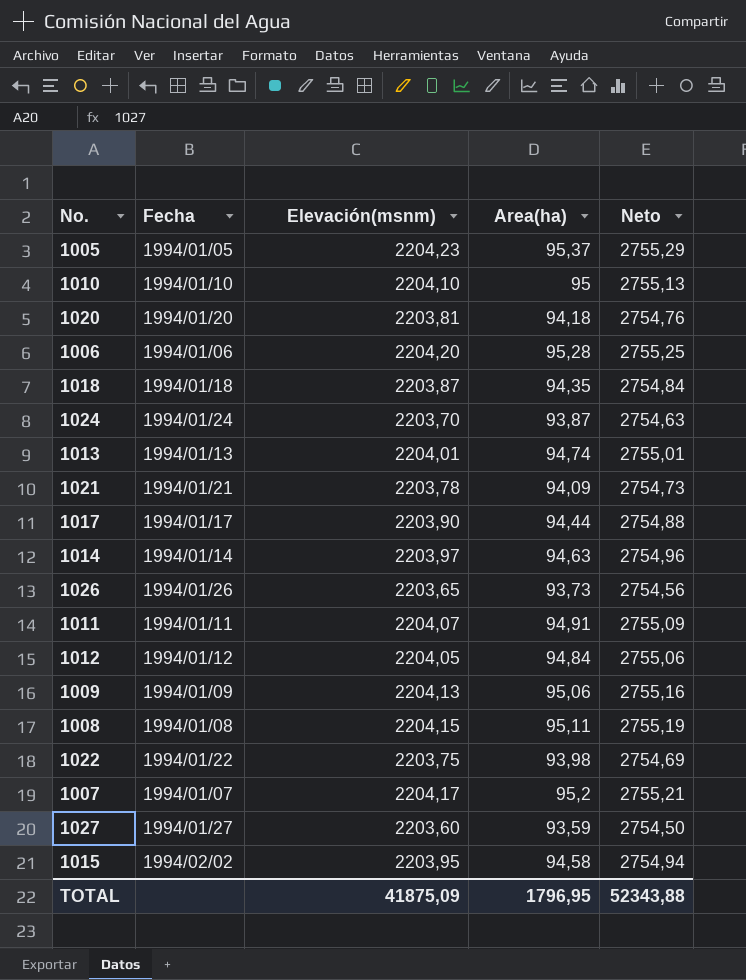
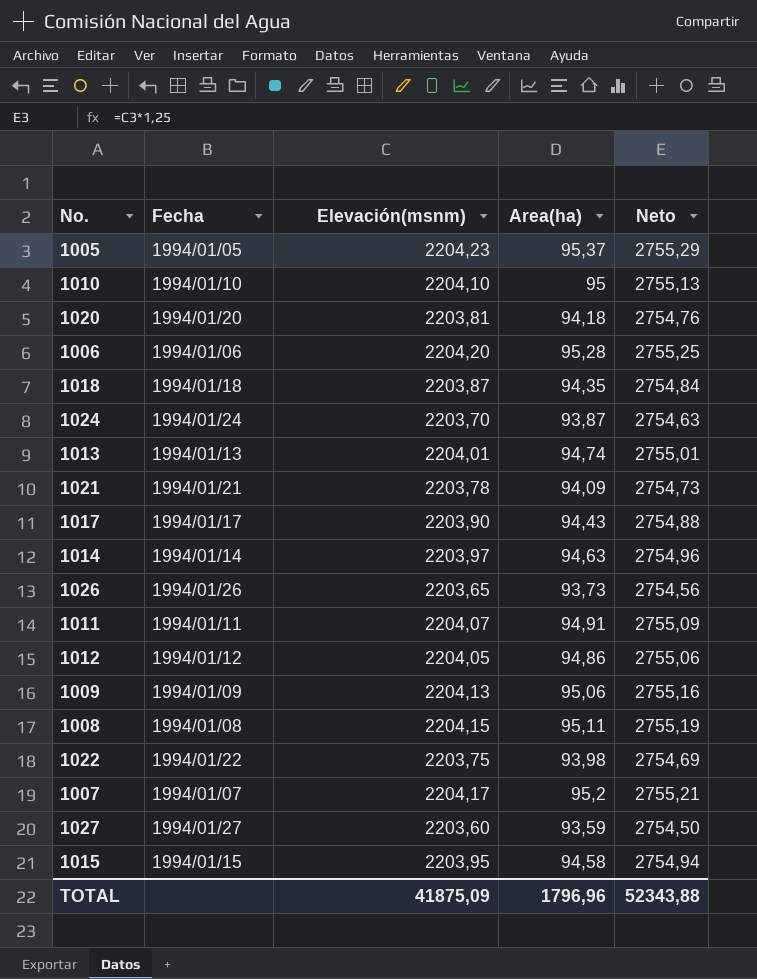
1017 | Area(ha): 94,44 -> 94,43
1012 | Area(ha): 94,84 -> 94,86
1015 | Fecha: 1994/02/02 -> 1994/01/15
TOTAL | Area(ha): 1796,95 -> 1796,96

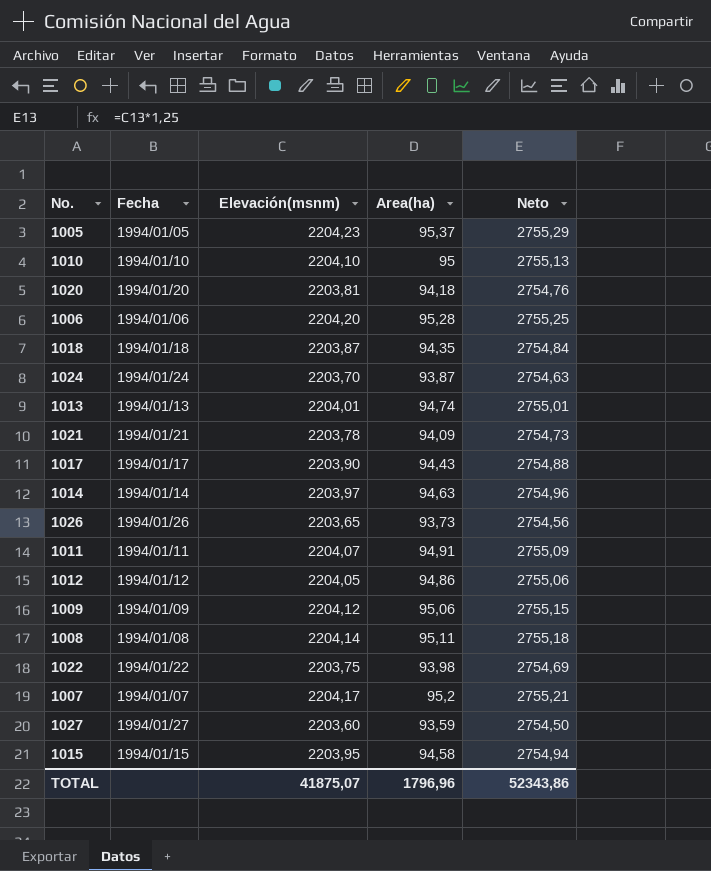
1009 | Elevación(msnm): 2204,13 -> 2204,12
1009 | Neto: 2755,16 -> 2755,15
1008 | Elevación(msnm): 2204,15 -> 2204,14
1008 | Neto: 2755,19 -> 2755,18
TOTAL | Elevación(msnm): 41875,09 -> 41875,07
TOTAL | Neto: 52343,88 -> 52343,86

